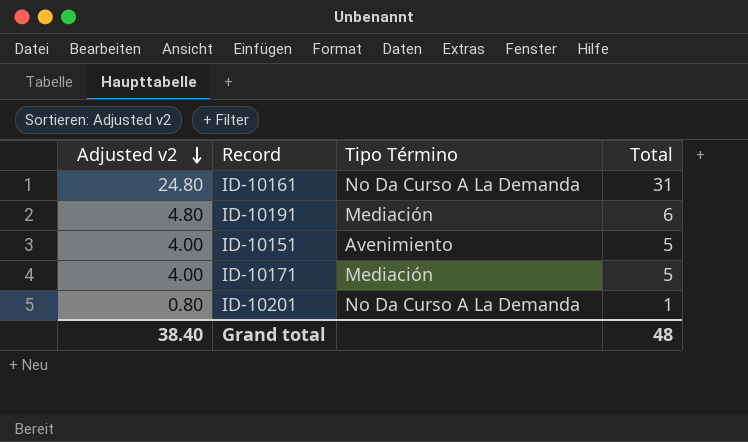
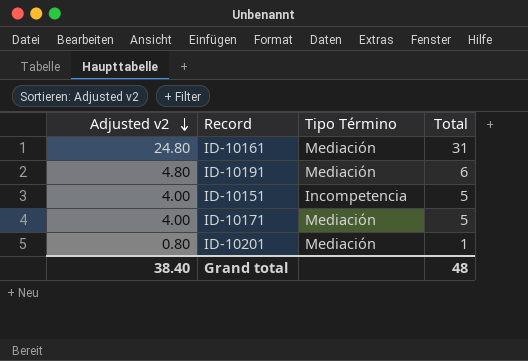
ID-10161 | Tipo Término: No Da Curso A La Demanda -> Mediación
ID-10151 | Tipo Término: Avenimiento -> Incompetencia
ID-10201 | Tipo Término: No Da Curso A La Demanda -> Mediación

